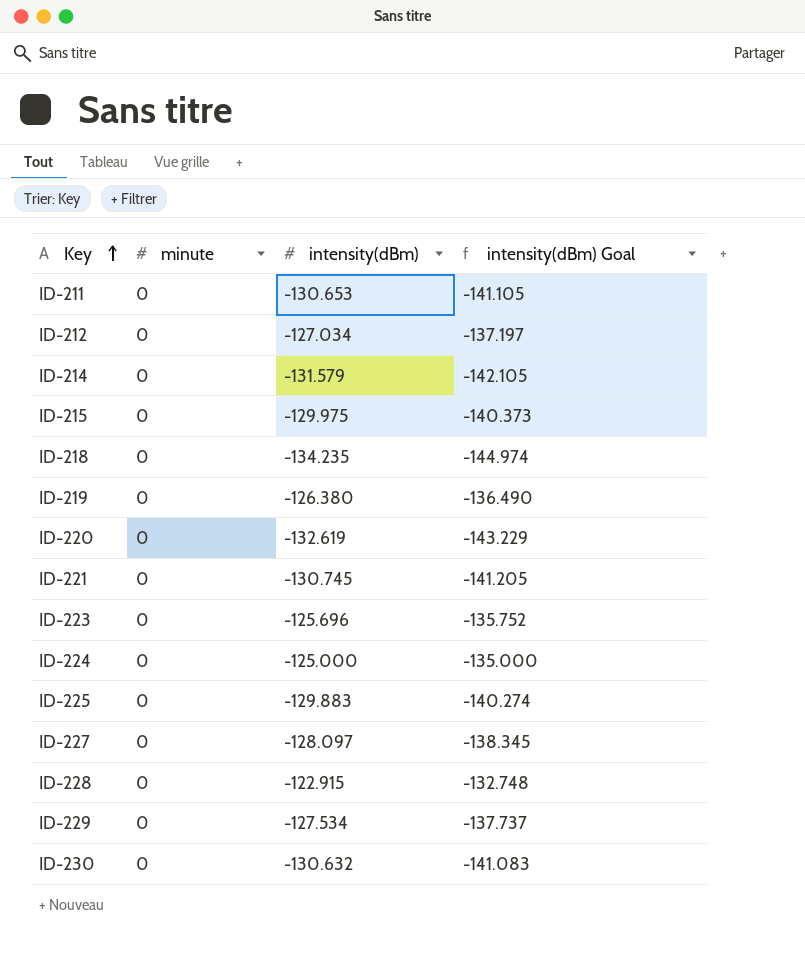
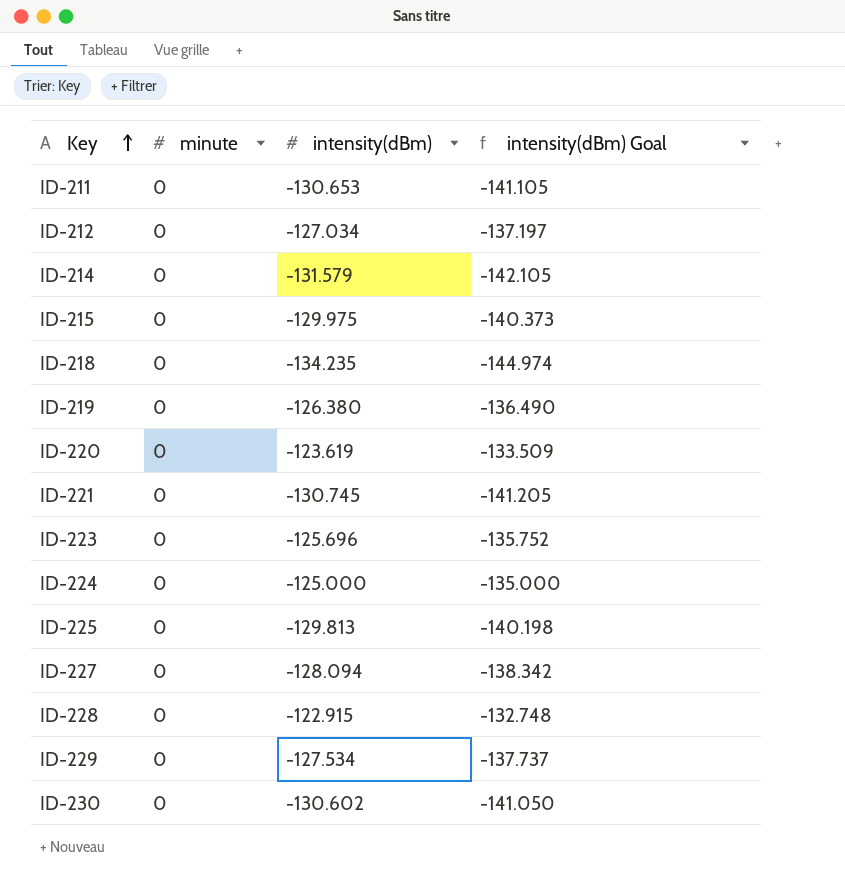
ID-220 | intensity(dBm): -132.619 -> -123.619
ID-220 | intensity(dBm) Goal: -143.229 -> -133.509
ID-225 | intensity(dBm): -129.883 -> -129.813
ID-225 | intensity(dBm) Goal: -140.274 -> -140.198
ID-227 | intensity(dBm): -128.097 -> -128.094
ID-227 | intensity(dBm) Goal: -138.345 -> -138.342
ID-230 | intensity(dBm): -130.632 -> -130.602
ID-230 | intensity(dBm) Goal: -141.083 -> -141.050

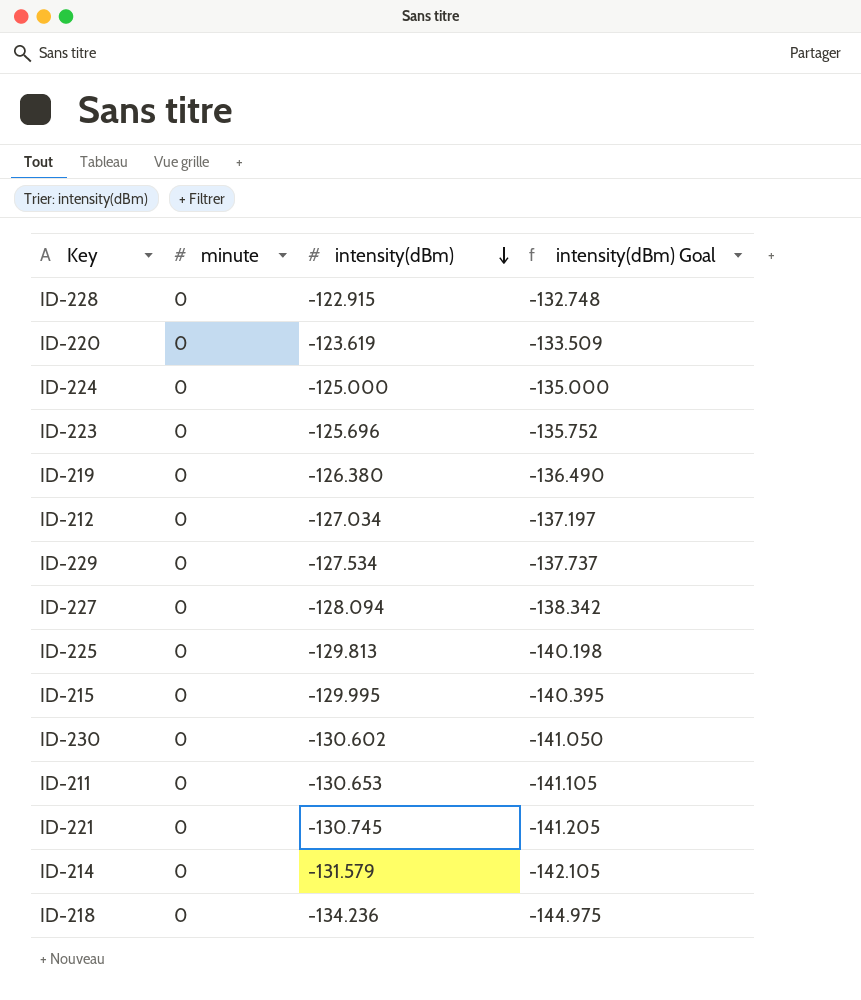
row order: Key ascending -> intensity(dBm) descending
ID-215 | intensity(dBm): -129.975 -> -129.995
ID-215 | intensity(dBm) Goal: -140.373 -> -140.395
ID-218 | intensity(dBm): -134.235 -> -134.236
ID-218 | intensity(dBm) Goal: -144.974 -> -144.975

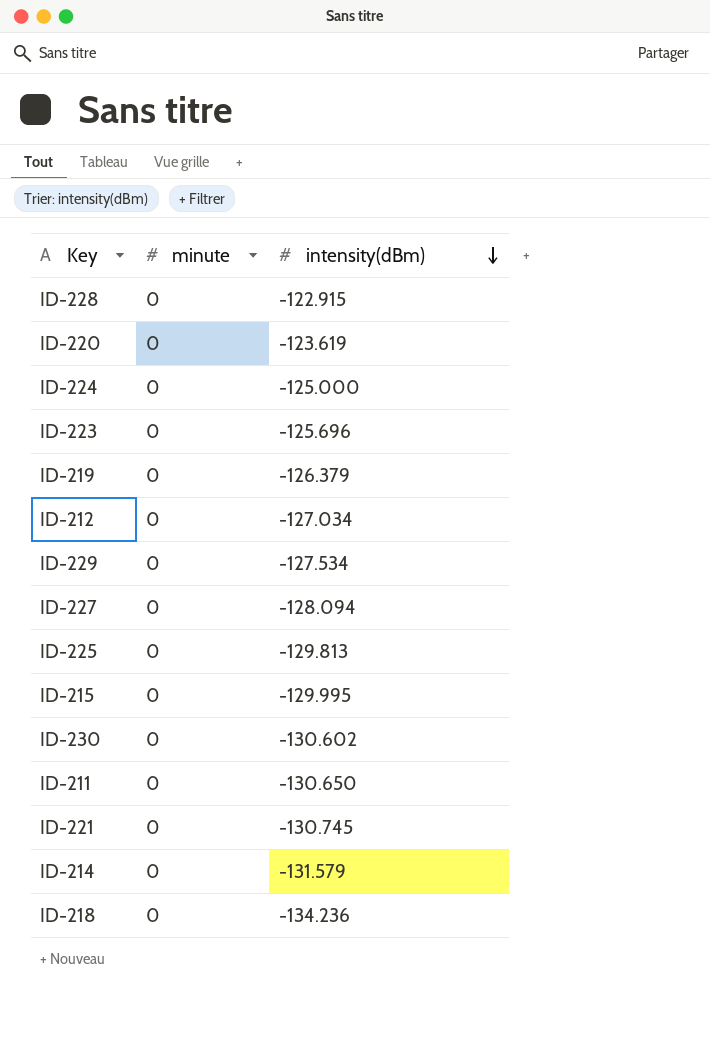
column intensity(dBm) Goal | formula: [intensity(dBm)] * 1.08 -> none
ID-219 | intensity(dBm): -126.380 -> -126.379
ID-211 | intensity(dBm): -130.653 -> -130.650

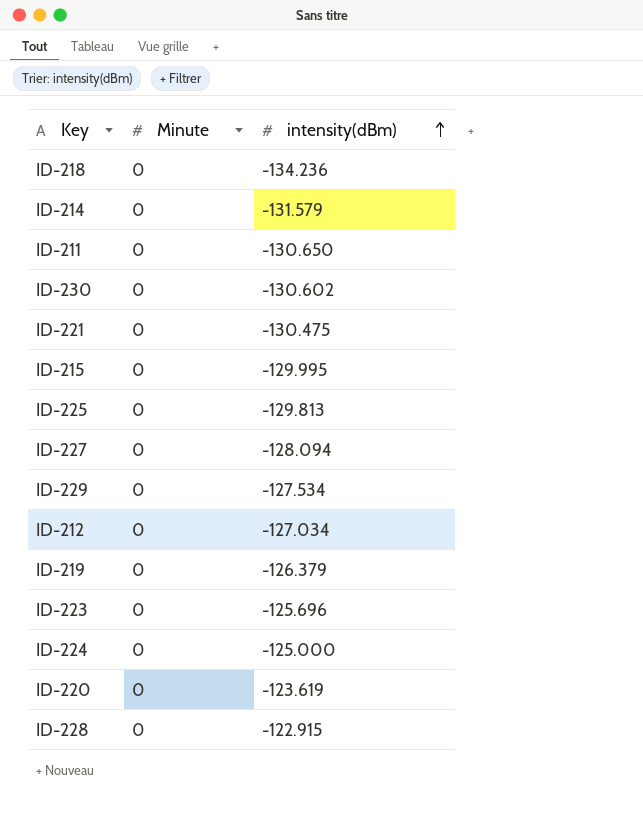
row order: intensity(dBm) descending -> intensity(dBm) ascending
column name: minute -> Minute
ID-221 | intensity(dBm): -130.745 -> -130.475

